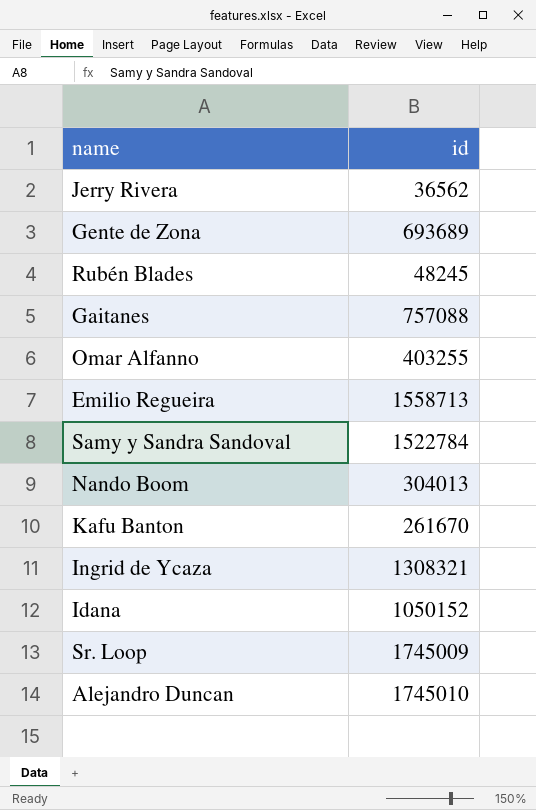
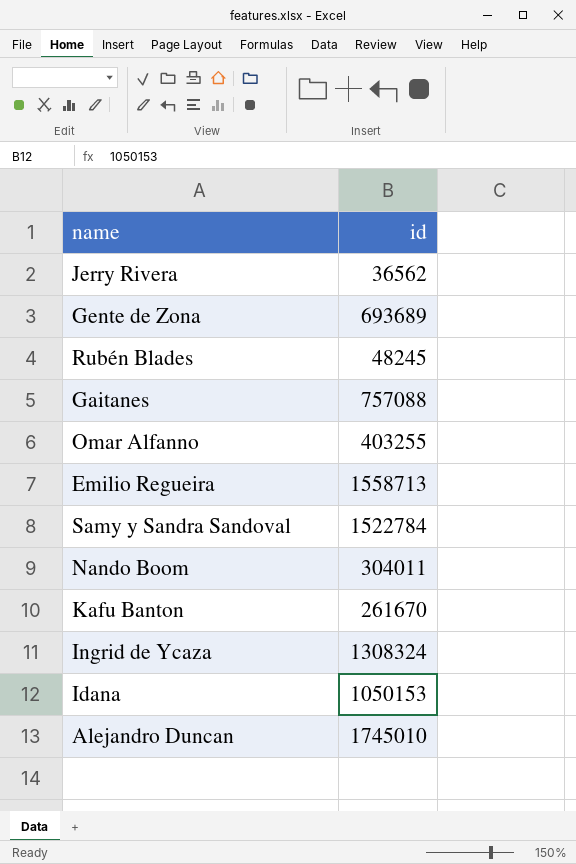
row Sr. Loop: 1745009 -> none
Nando Boom | id: 304013 -> 304011
Ingrid de Ycaza | id: 1308321 -> 1308324
Idana | id: 1050152 -> 1050153

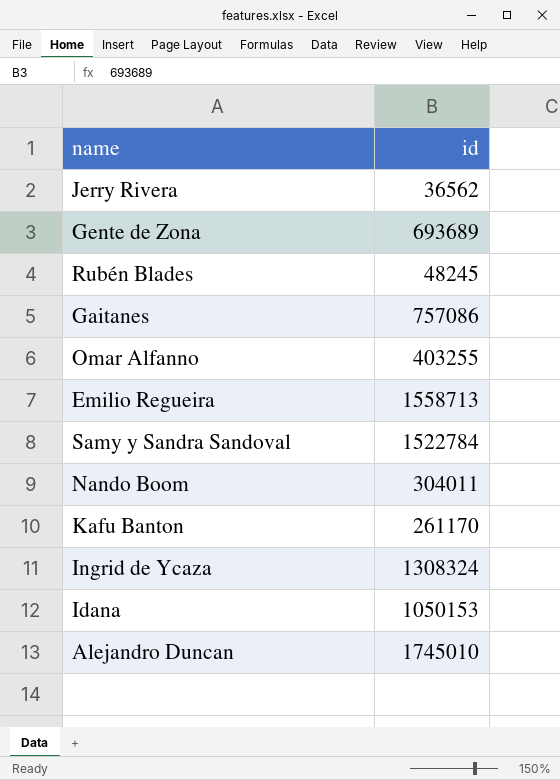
Gaitanes | id: 757088 -> 757086
Kafu Banton | id: 261670 -> 261170

